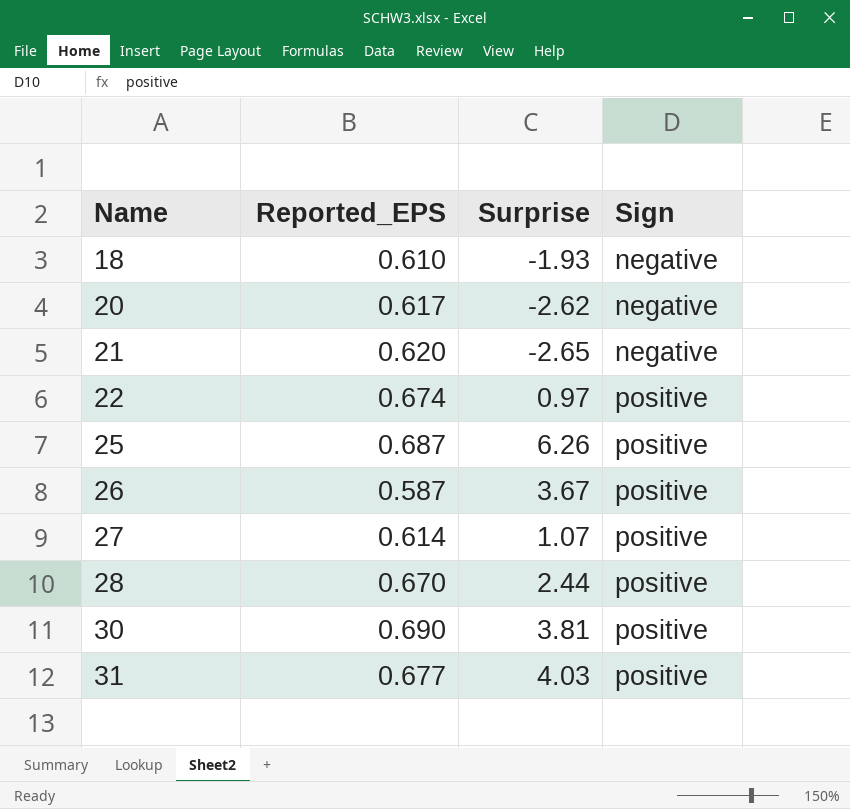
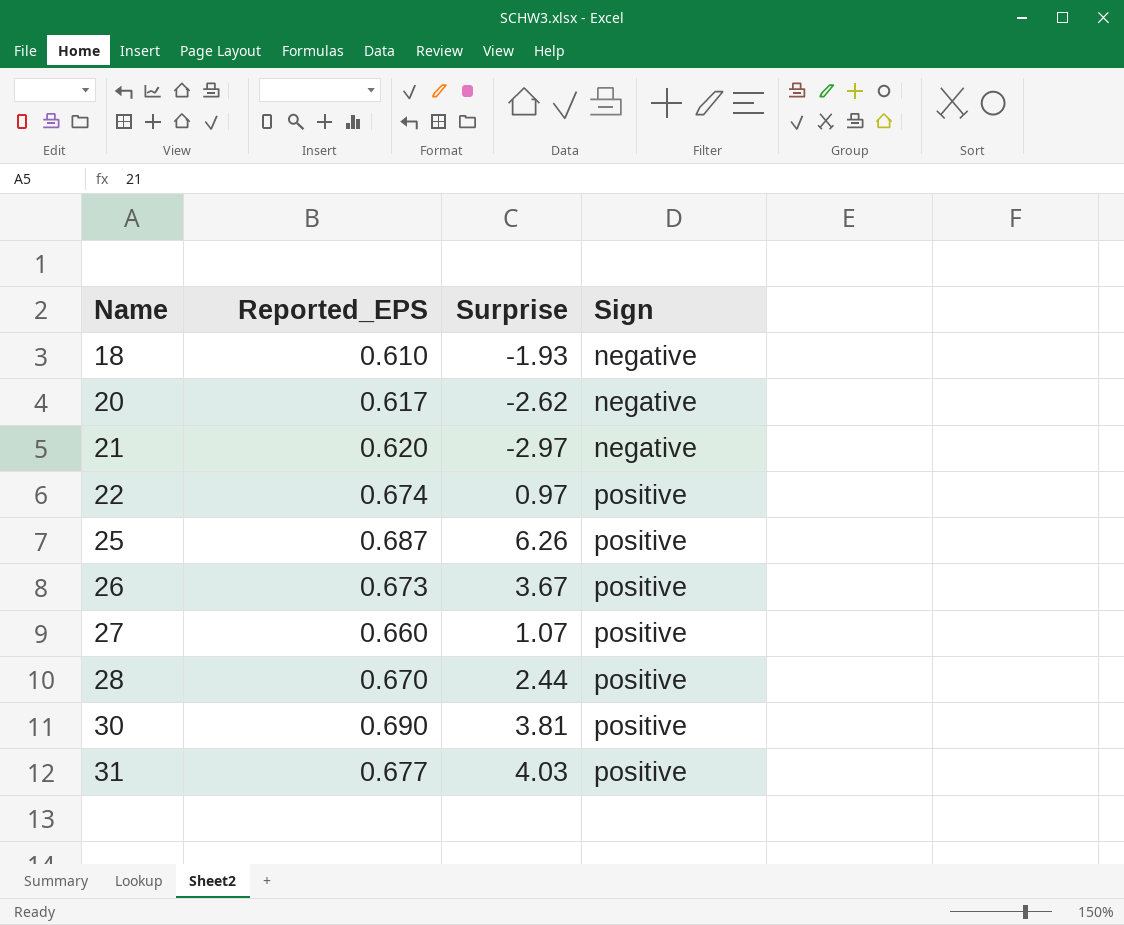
21 | Surprise: -2.65 -> -2.97
26 | Reported_EPS: 0.587 -> 0.673
27 | Reported_EPS: 0.614 -> 0.660

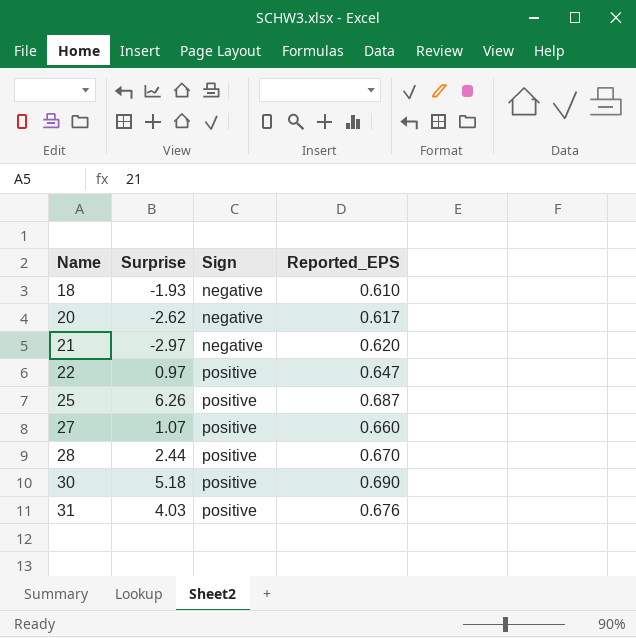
column Reported_EPS | position: 2 -> 4
row 26: 0.673 | 3.67 | positive -> none
22 | Reported_EPS: 0.674 -> 0.647
30 | Surprise: 3.81 -> 5.18
31 | Reported_EPS: 0.677 -> 0.676

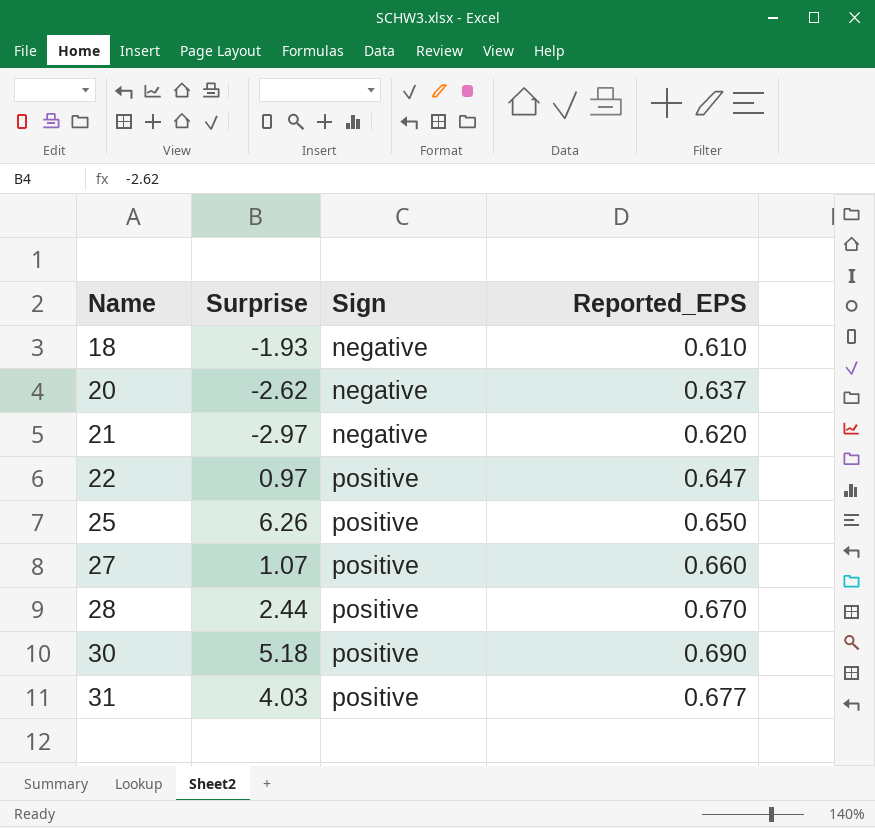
20 | Reported_EPS: 0.617 -> 0.637
25 | Reported_EPS: 0.687 -> 0.650
31 | Reported_EPS: 0.676 -> 0.677

